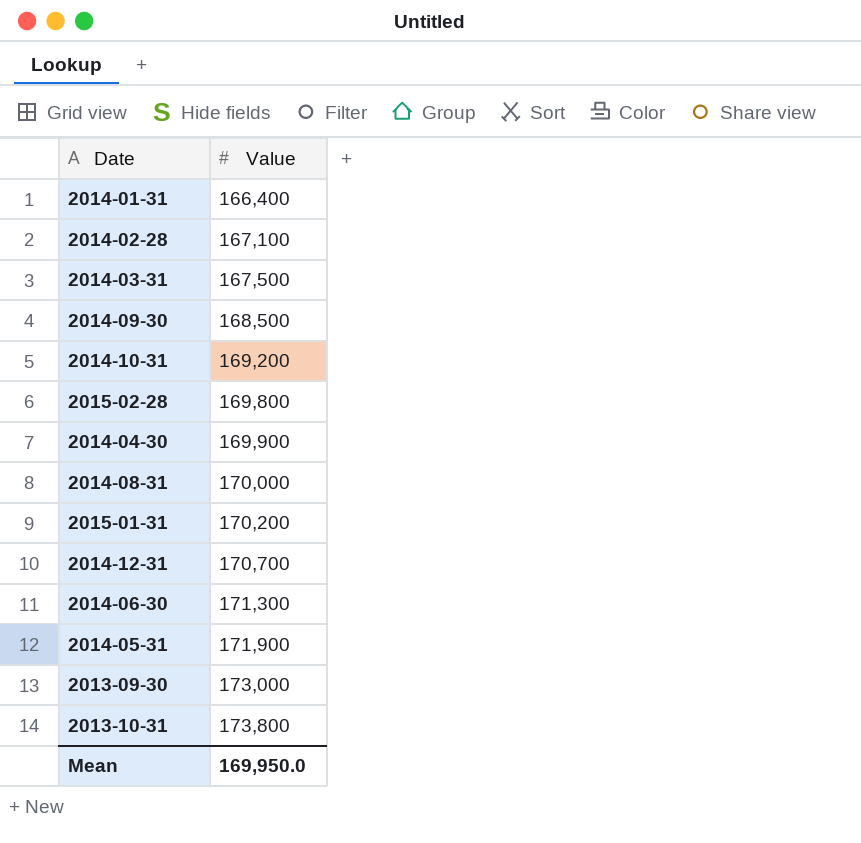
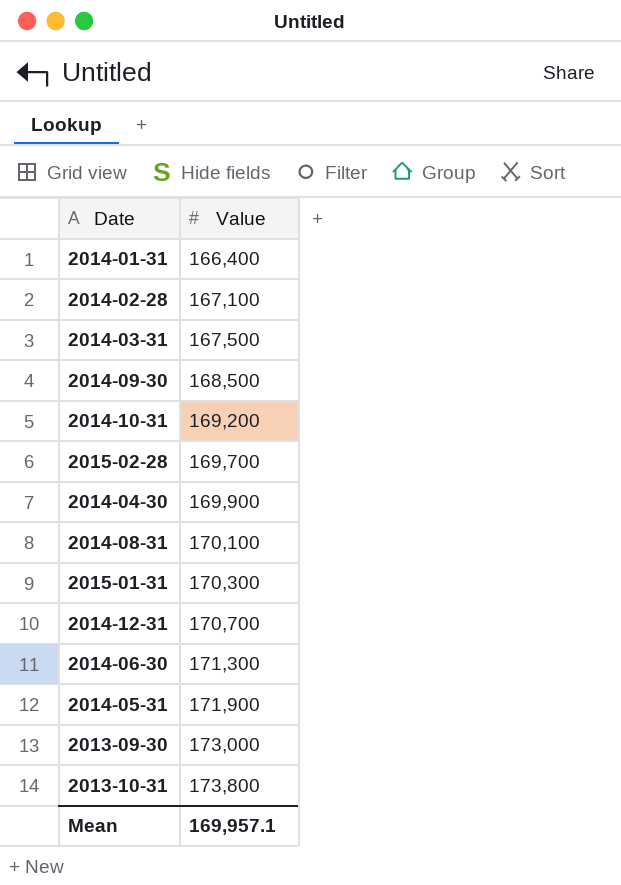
2015-02-28 | Value: 169,800 -> 169,700
2014-08-31 | Value: 170,000 -> 170,100
2015-01-31 | Value: 170,200 -> 170,300
Mean | Value: 169,950.0 -> 169,957.1

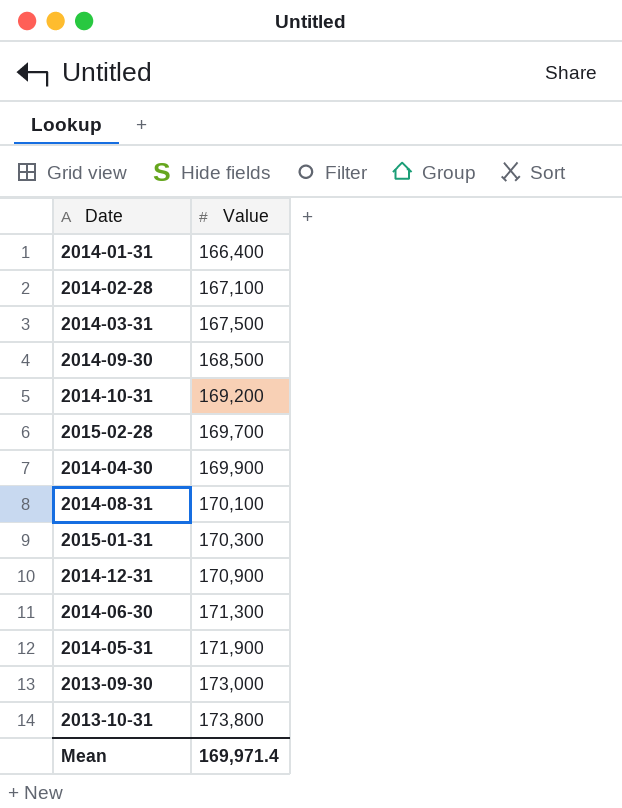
2014-12-31 | Value: 170,700 -> 170,900
Mean | Value: 169,957.1 -> 169,971.4

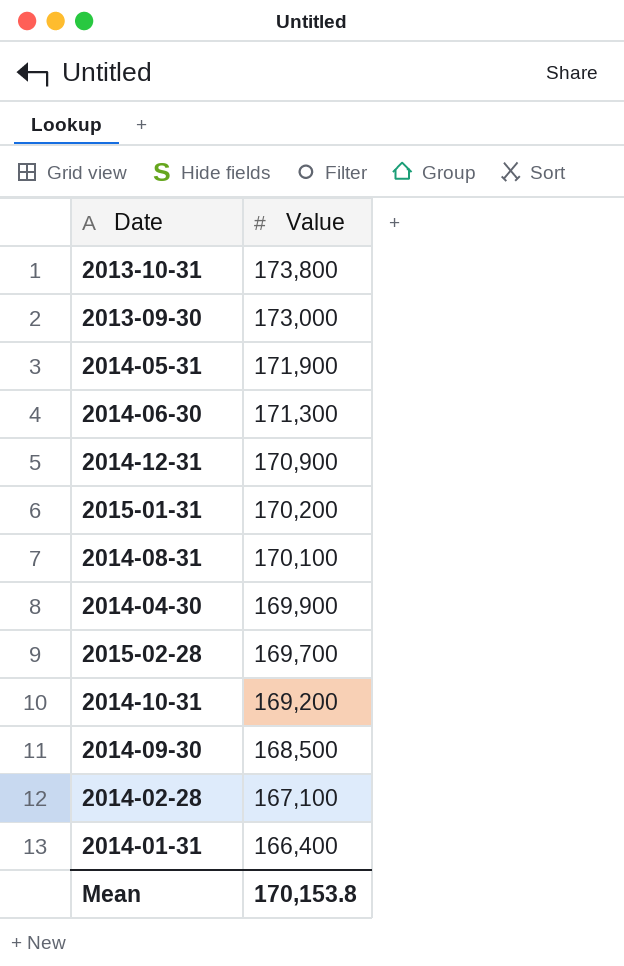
row order: Value ascending -> Value descending
row 2014-03-31: 167,500 -> none
2015-01-31 | Value: 170,300 -> 170,200
Mean | Value: 169,971.4 -> 170,153.8

